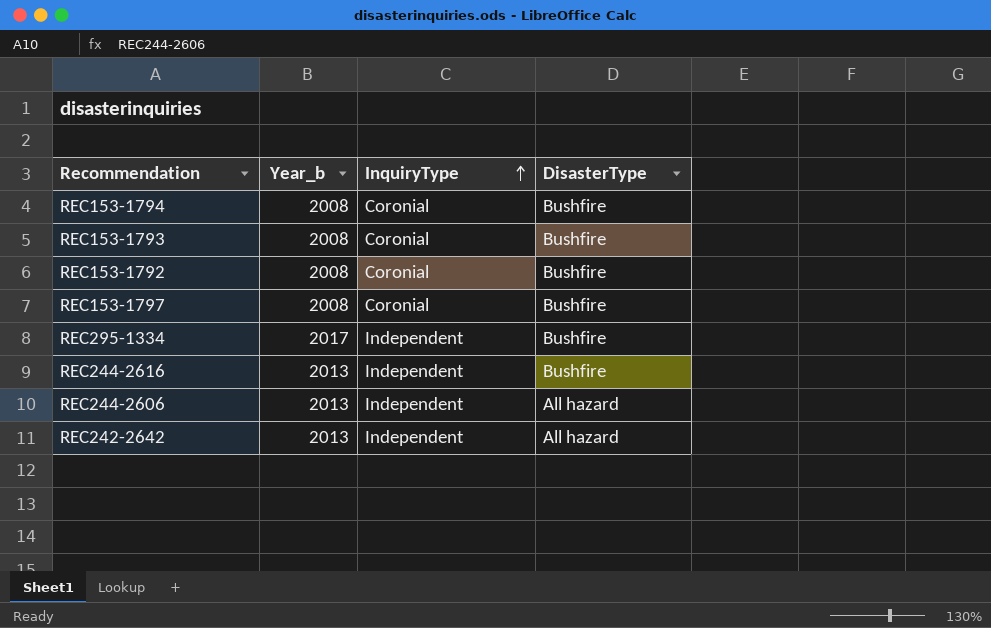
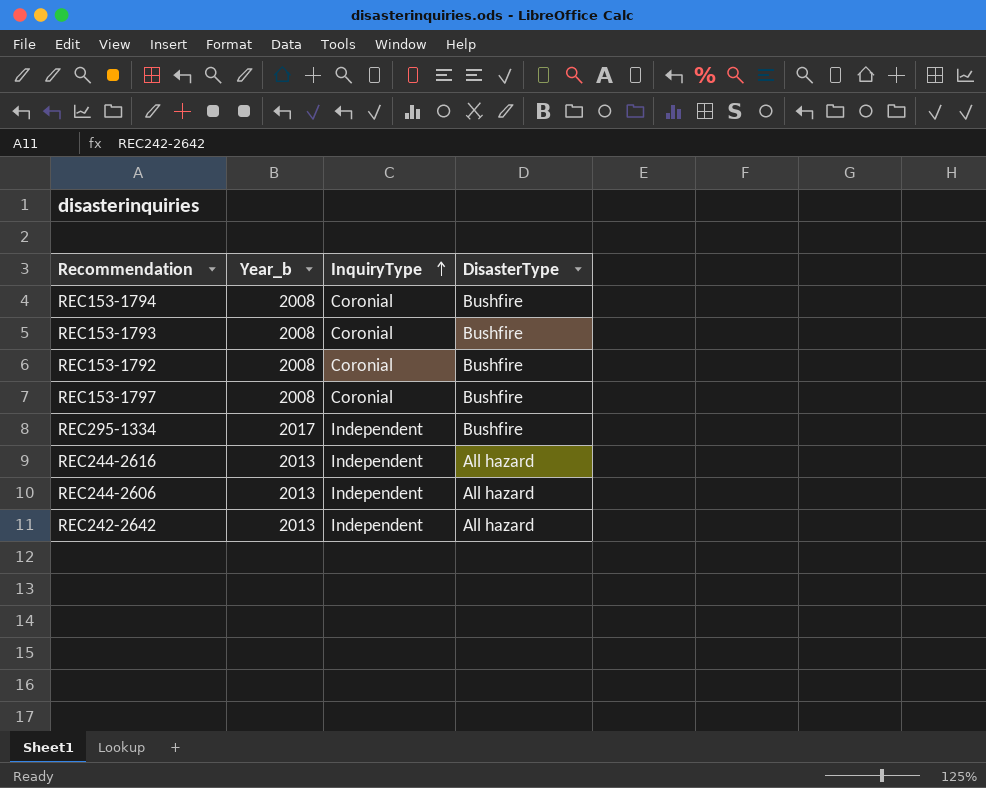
REC244-2616 | DisasterType: Bushfire -> All hazard

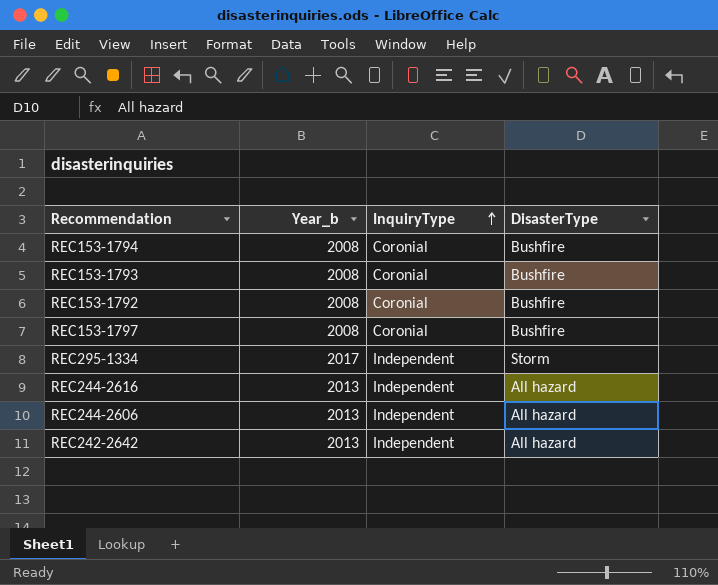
REC295-1334 | DisasterType: Bushfire -> Storm

